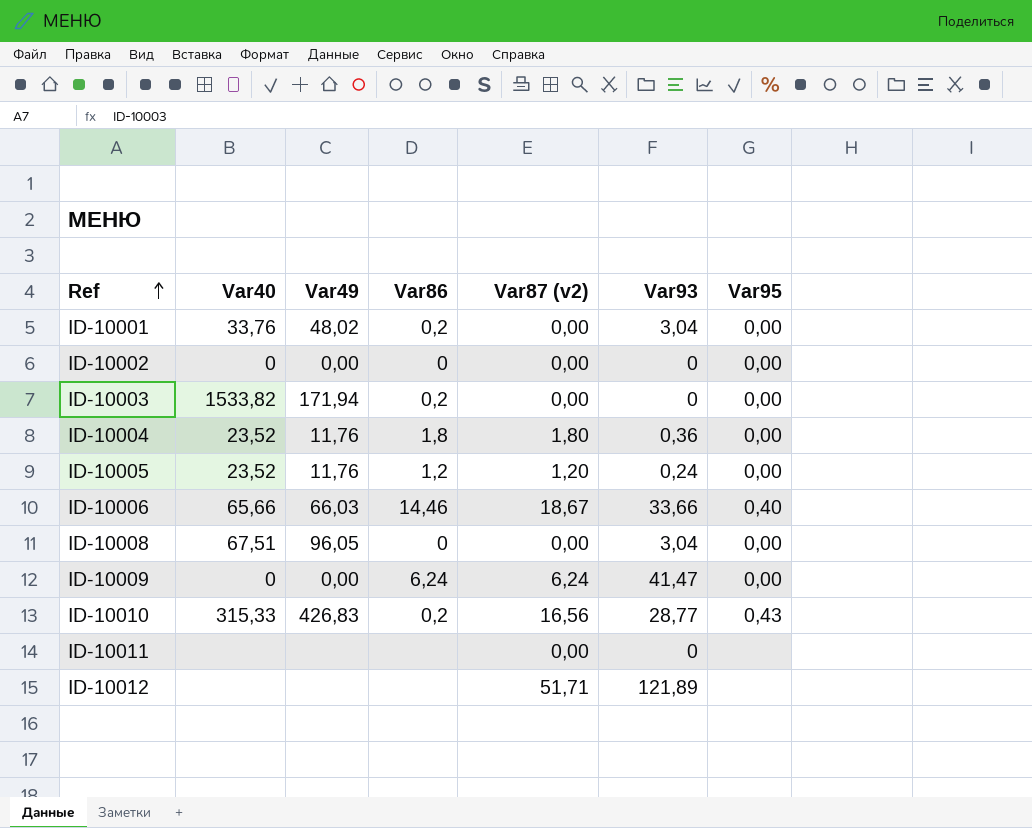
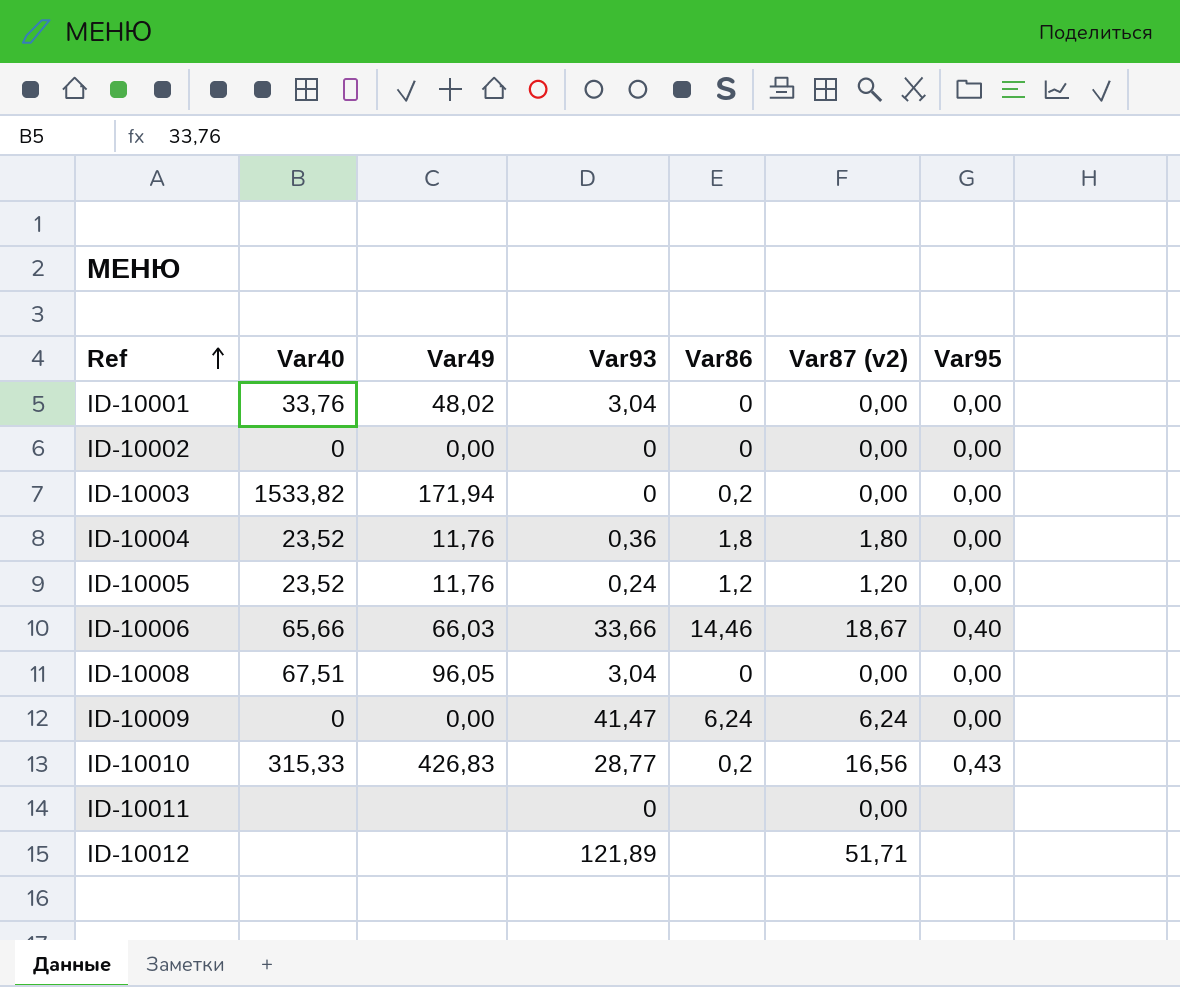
column Var93 | position: 6 -> 4
ID-10001 | Var86: 0,2 -> 0

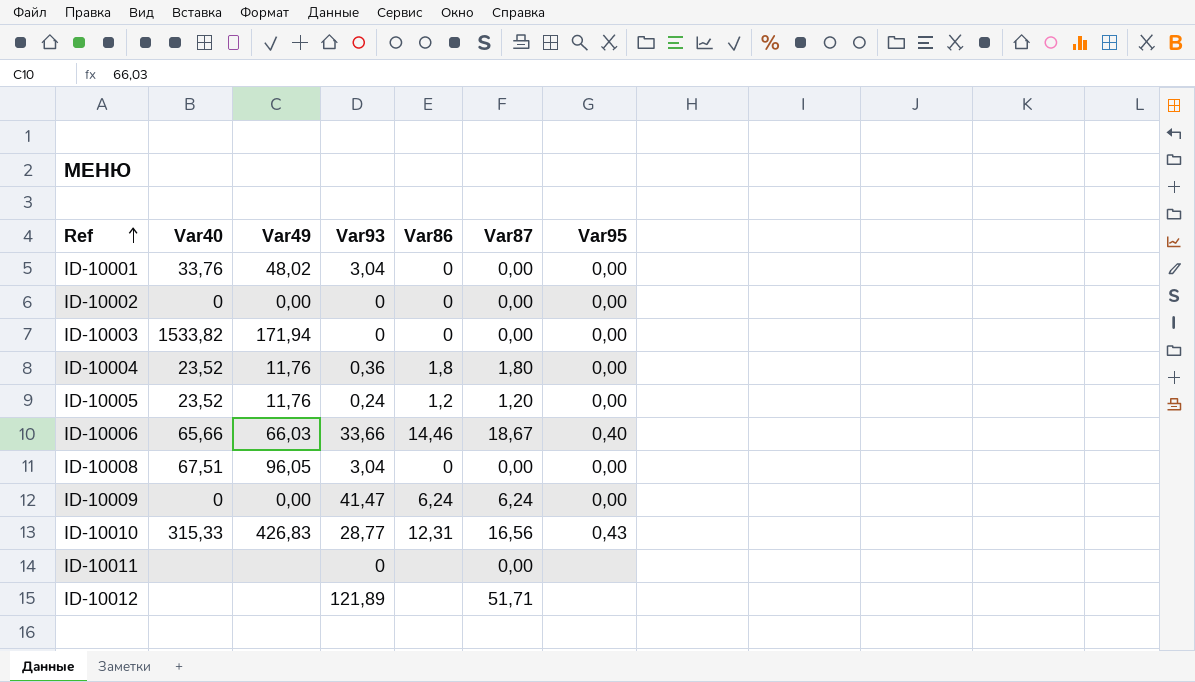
column name: Var87 (v2) -> Var87
ID-10003 | Var86: 0,2 -> 0
ID-10010 | Var86: 0,2 -> 12,31

